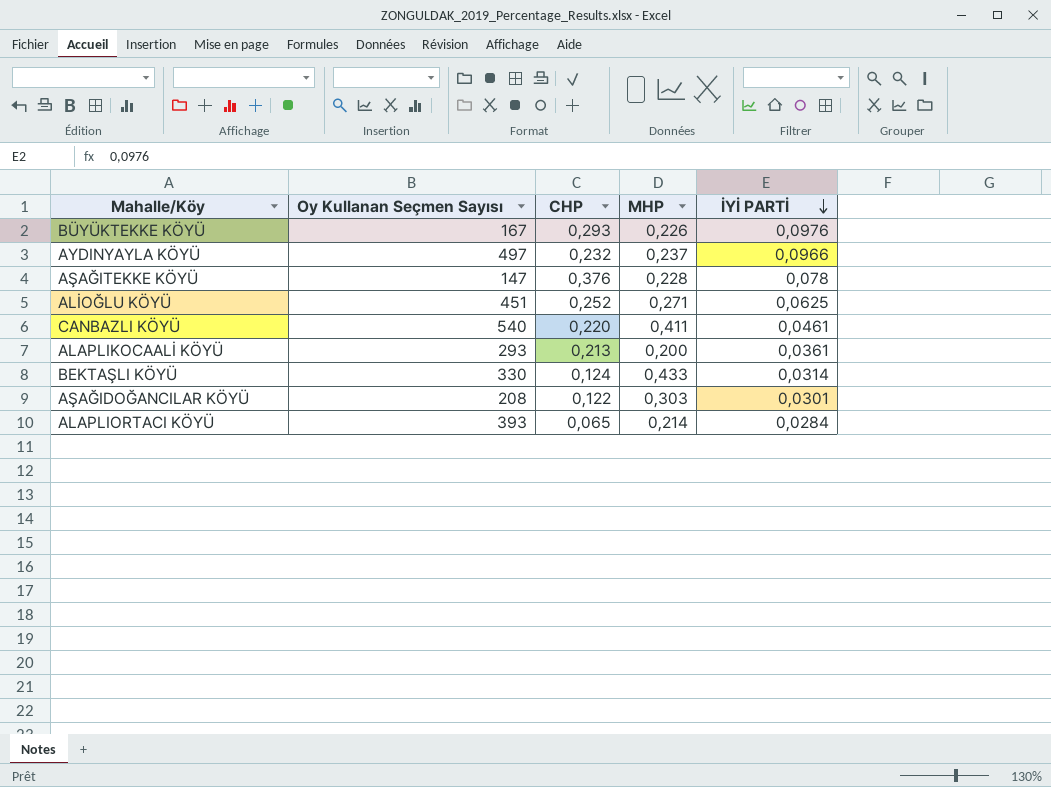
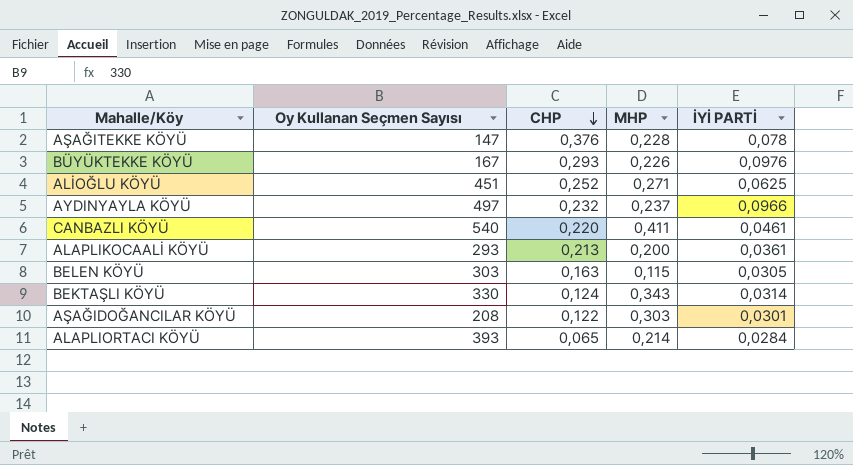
row order: İYİ PARTİ descending -> CHP descending
row BELEN KÖYÜ: none -> 303 | 0,163 | 0,115 | 0,0305
BEKTAŞLI KÖYÜ | MHP: 0,433 -> 0,343

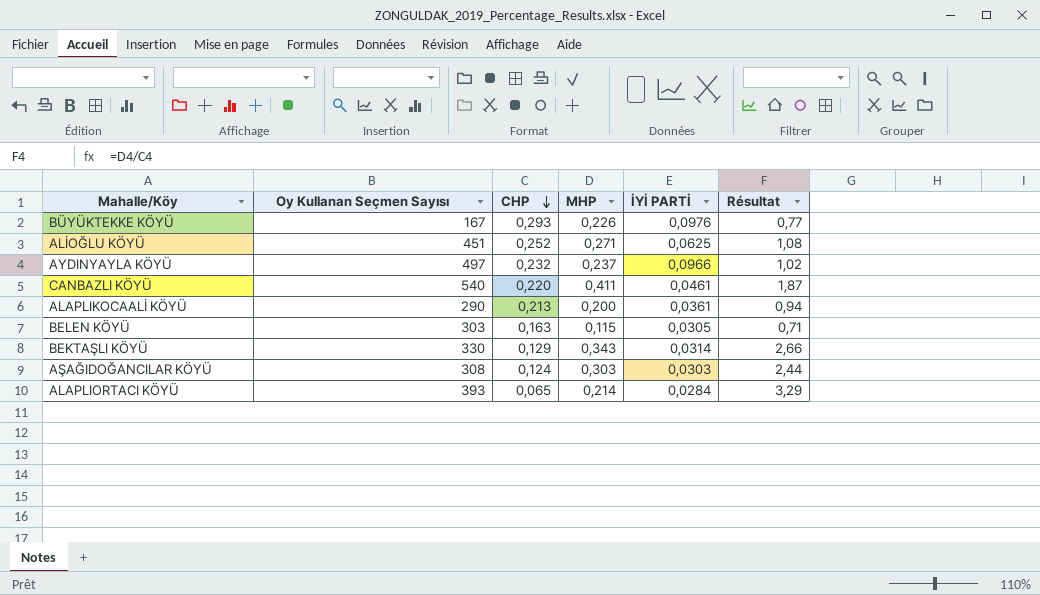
column Résultat | formula: none -> [MHP] / [CHP]
row AŞAĞITEKKE KÖYÜ: 147 | 0,376 | 0,228 | 0,078 -> none
ALAPLIKOCAALİ KÖYÜ | Oy Kullanan Seçmen Sayısı: 293 -> 290
BEKTAŞLI KÖYÜ | CHP: 0,124 -> 0,129
AŞAĞIDOĞANCILAR KÖYÜ | Oy Kullanan Seçmen Sayısı: 208 -> 308
AŞAĞIDOĞANCILAR KÖYÜ | CHP: 0,122 -> 0,124
AŞAĞIDOĞANCILAR KÖYÜ | İYİ PARTİ: 0,0301 -> 0,0303

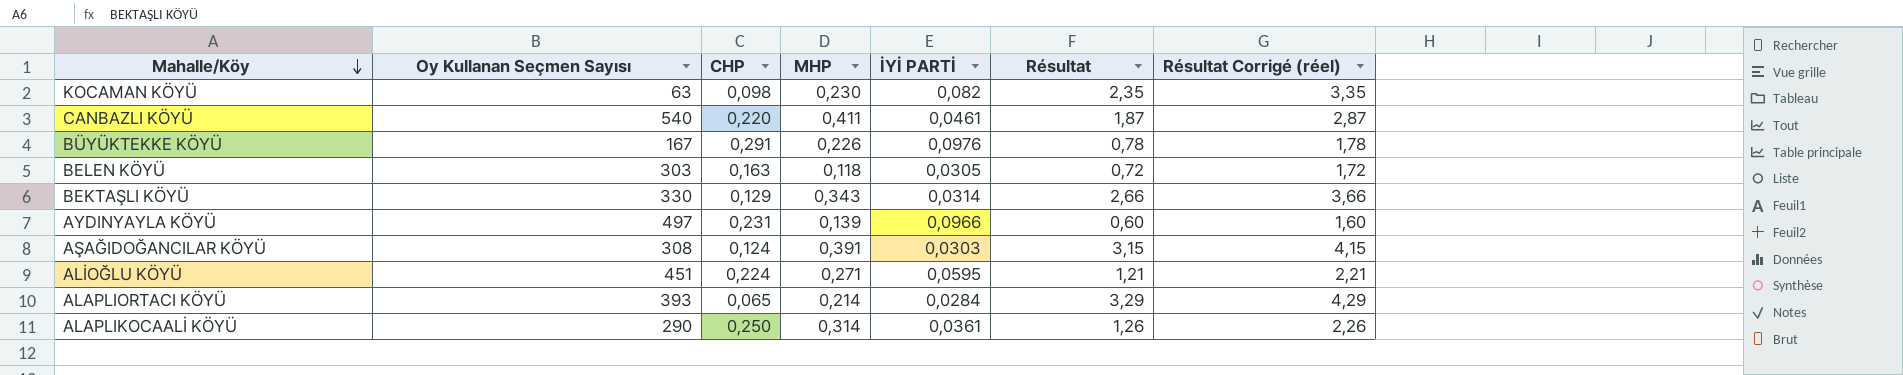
row order: CHP descending -> Mahalle/Köy descending
column Résultat Corrigé (réel) | formula: none -> [Résultat] + 1
row KOCAMAN KÖYÜ: none -> 63 | 0,098 | 0,230 | 0,082 | 2,35 | 3,35
BÜYÜKTEKKE KÖYÜ | CHP: 0,293 -> 0,291
BÜYÜKTEKKE KÖYÜ | Résultat: 0,77 -> 0,78
BELEN KÖYÜ | MHP: 0,115 -> 0,118
BELEN KÖYÜ | Résultat: 0,71 -> 0,72
AYDINYAYLA KÖYÜ | CHP: 0,232 -> 0,231
AYDINYAYLA KÖYÜ | MHP: 0,237 -> 0,139
AYDINYAYLA KÖYÜ | Résultat: 1,02 -> 0,60
AŞAĞIDOĞANCILAR KÖYÜ | MHP: 0,303 -> 0,391
AŞAĞIDOĞANCILAR KÖYÜ | Résultat: 2,44 -> 3,15
ALİOĞLU KÖYÜ | CHP: 0,252 -> 0,224
ALİOĞLU KÖYÜ | İYİ PARTİ: 0,0625 -> 0,0595
ALİOĞLU KÖYÜ | Résultat: 1,08 -> 1,21
ALAPLIKOCAALİ KÖYÜ | CHP: 0,213 -> 0,250
ALAPLIKOCAALİ KÖYÜ | MHP: 0,200 -> 0,314
ALAPLIKOCAALİ KÖYÜ | Résultat: 0,94 -> 1,26

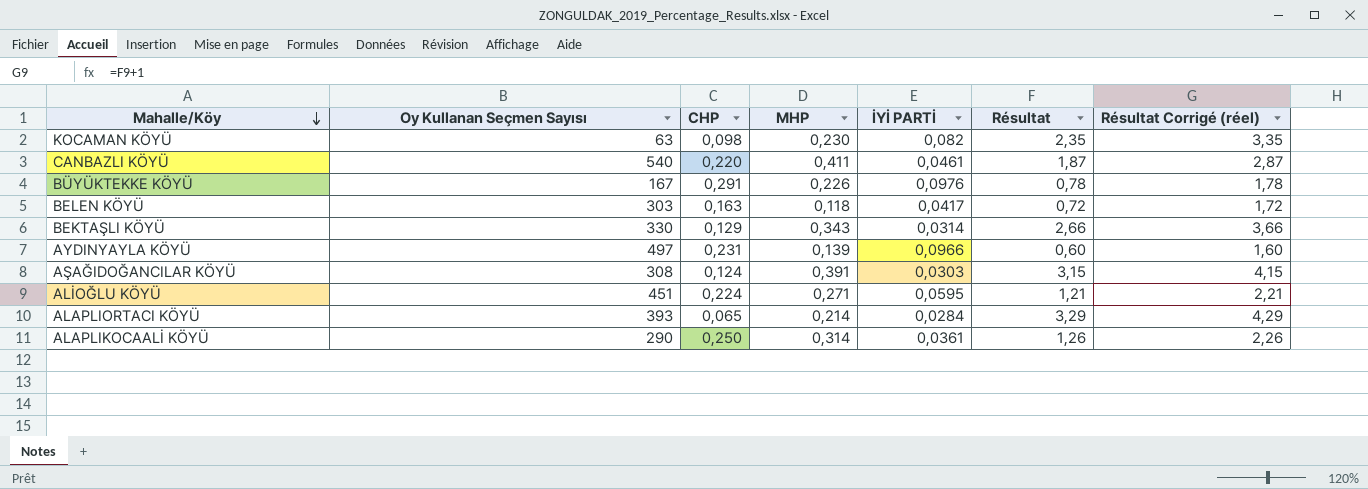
BELEN KÖYÜ | İYİ PARTİ: 0,0305 -> 0,0417

